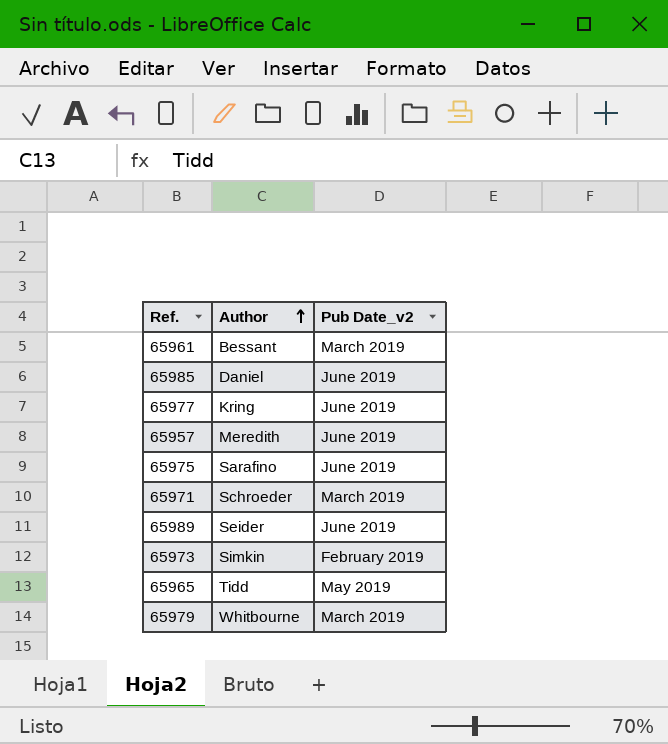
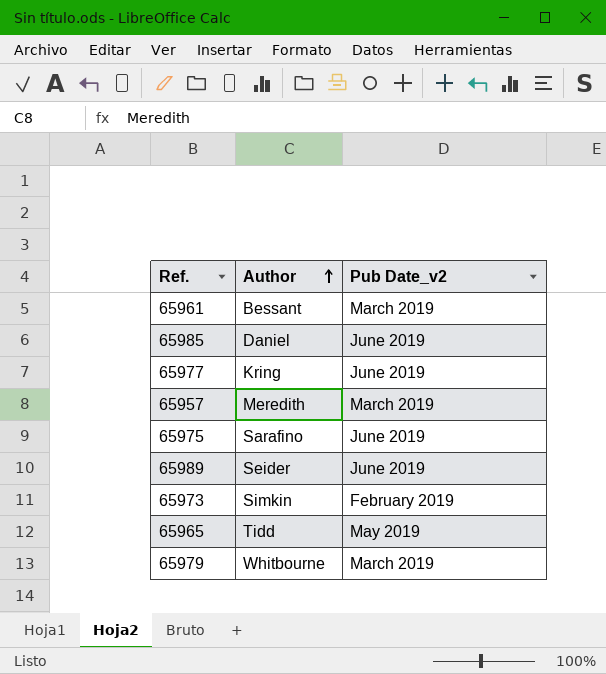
row 65971: Schroeder | March 2019 -> none
65957 | Pub Date_v2: June 2019 -> March 2019

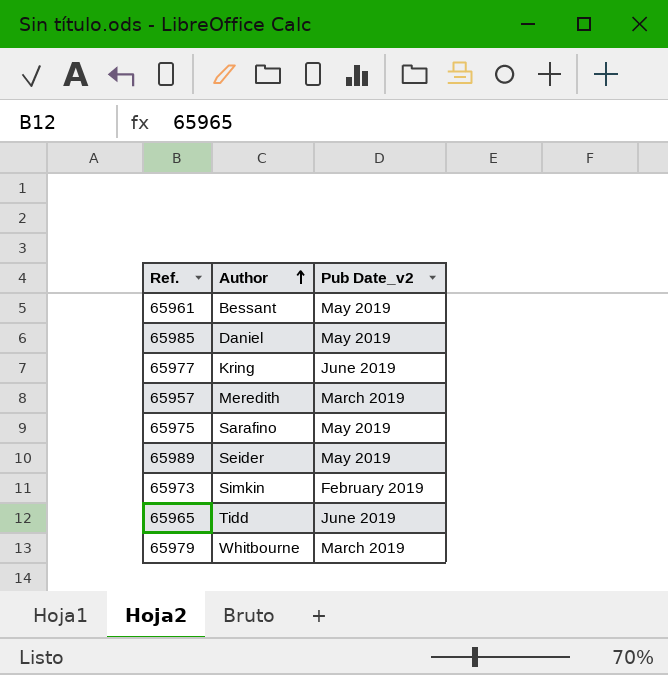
65961 | Pub Date_v2: March 2019 -> May 2019
65985 | Pub Date_v2: June 2019 -> May 2019
65975 | Pub Date_v2: June 2019 -> May 2019
65989 | Pub Date_v2: June 2019 -> May 2019
65965 | Pub Date_v2: May 2019 -> June 2019

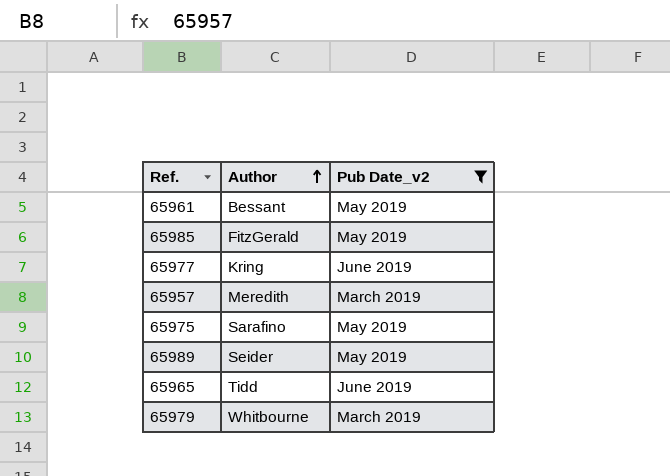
filter: none -> Pub Date_v2 != February 2019
65985 | Author: Daniel -> FitzGerald

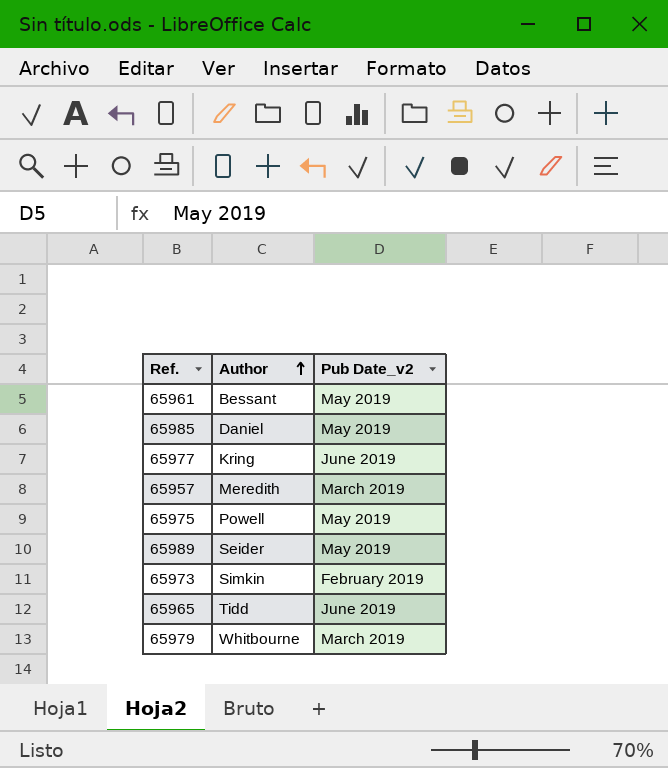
filter: Pub Date_v2 != February 2019 -> none
65985 | Author: FitzGerald -> Daniel
65975 | Author: Sarafino -> Powell

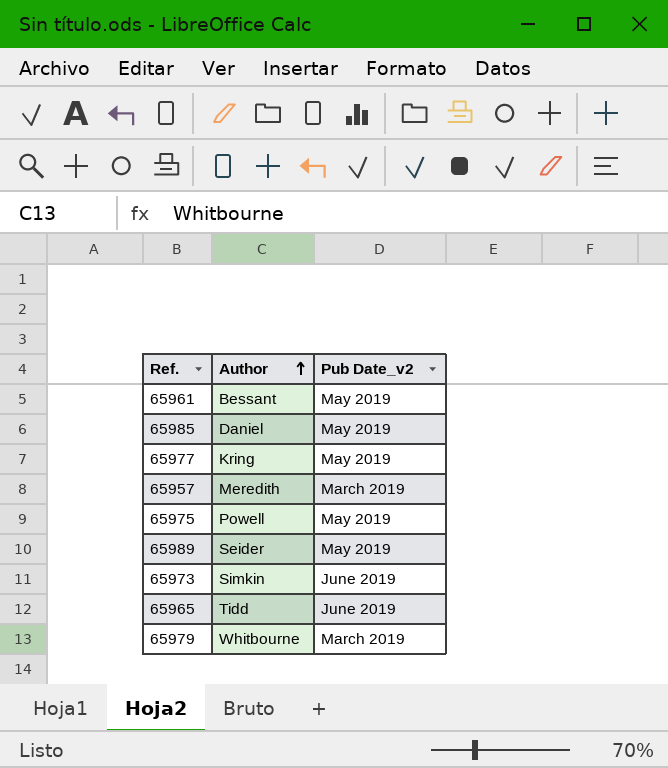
65977 | Pub Date_v2: June 2019 -> May 2019
65973 | Pub Date_v2: February 2019 -> June 2019

